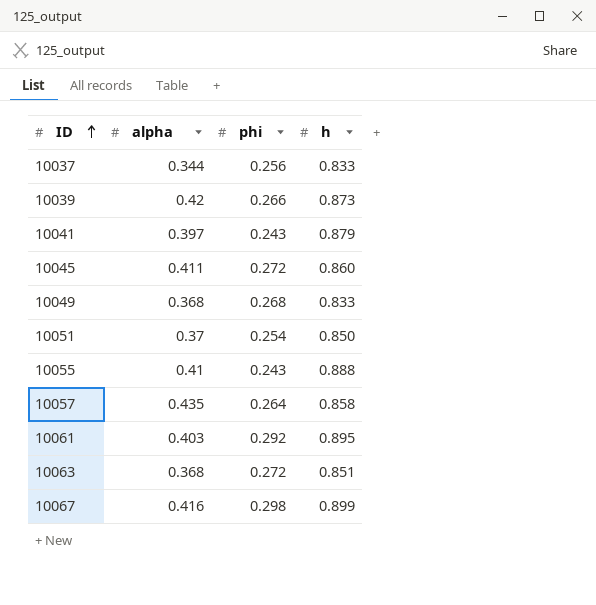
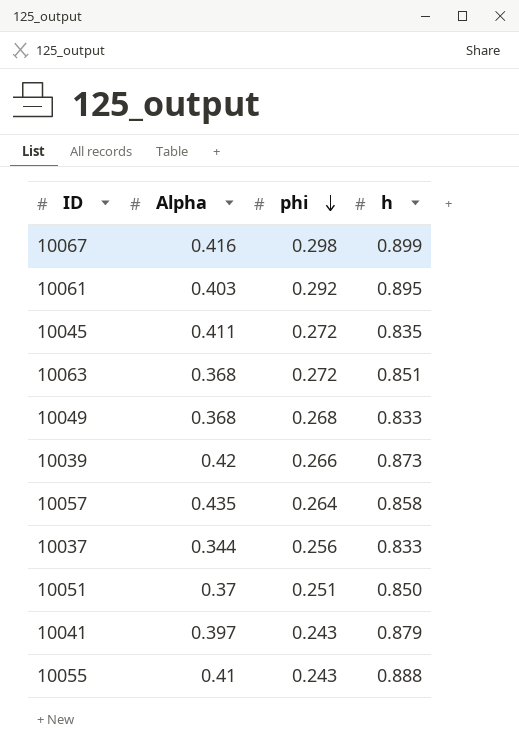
row order: ID ascending -> phi descending
column name: alpha -> Alpha
10045 | h: 0.860 -> 0.835
10051 | phi: 0.254 -> 0.251

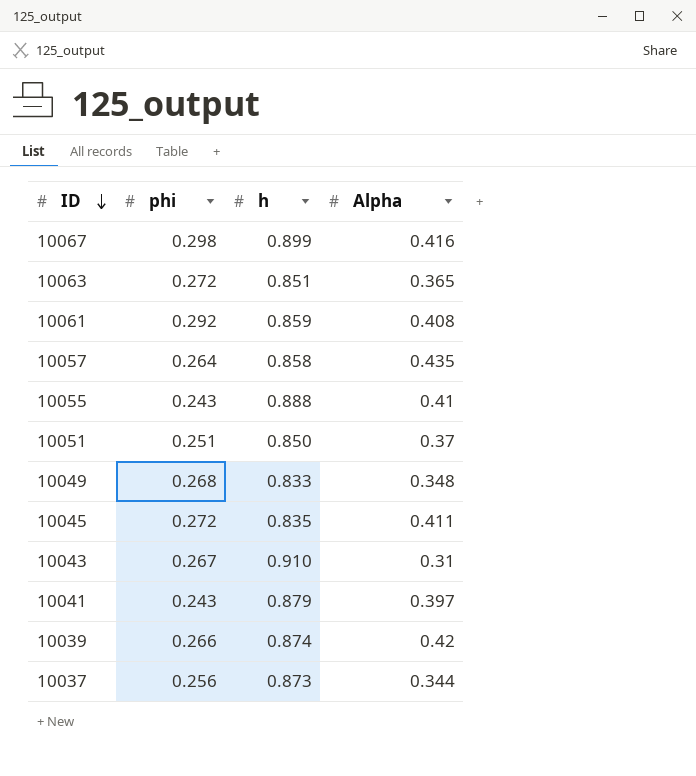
row order: phi descending -> ID descending
column Alpha | position: 2 -> 4
10063 | Alpha: 0.368 -> 0.365
10061 | h: 0.895 -> 0.859
10061 | Alpha: 0.403 -> 0.408
10049 | Alpha: 0.368 -> 0.348
row 10043: none -> 0.267 | 0.910 | 0.31
10039 | h: 0.873 -> 0.874
10037 | h: 0.833 -> 0.873

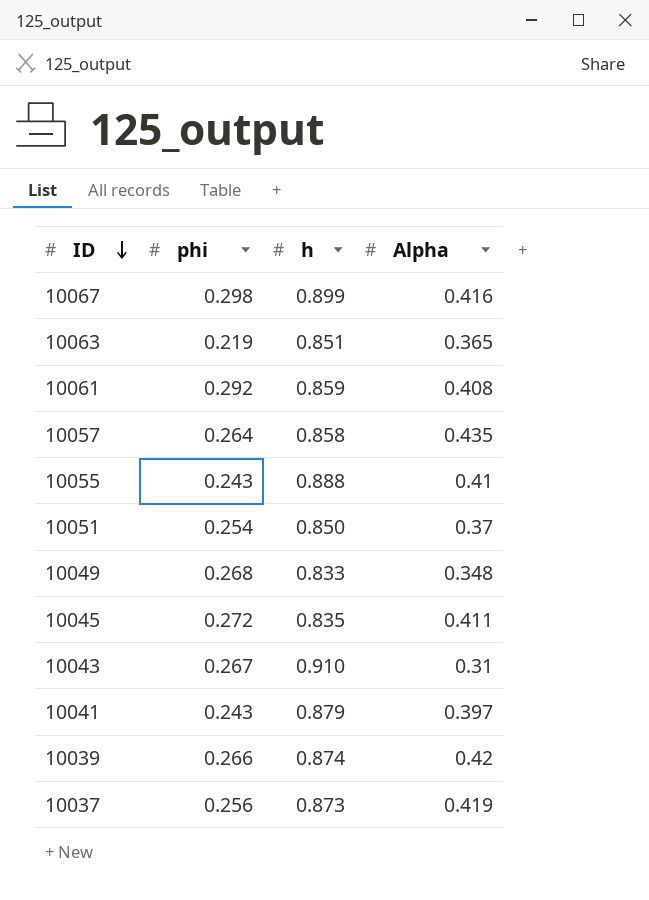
10063 | phi: 0.272 -> 0.219
10051 | phi: 0.251 -> 0.254
10037 | Alpha: 0.344 -> 0.419

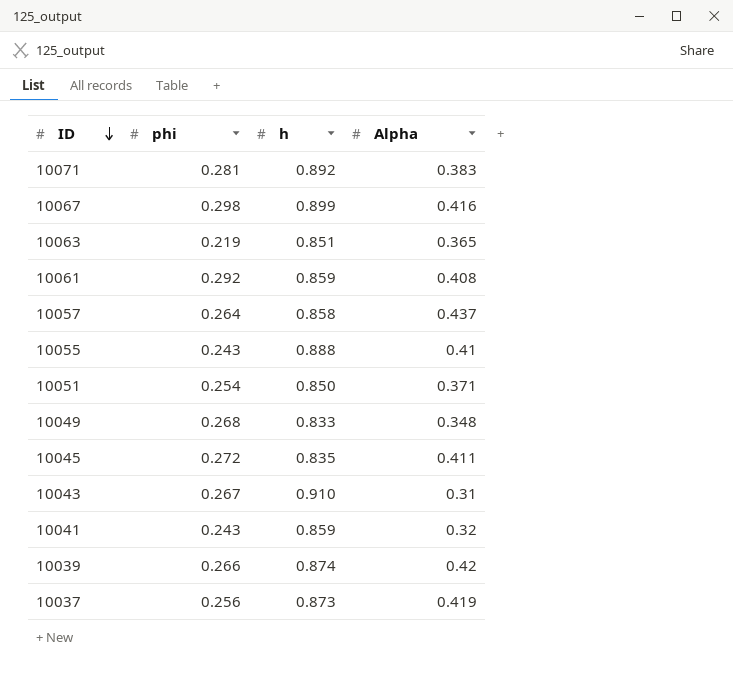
row 10071: none -> 0.281 | 0.892 | 0.383
10057 | Alpha: 0.435 -> 0.437
10051 | Alpha: 0.37 -> 0.371
10041 | h: 0.879 -> 0.859
10041 | Alpha: 0.397 -> 0.32

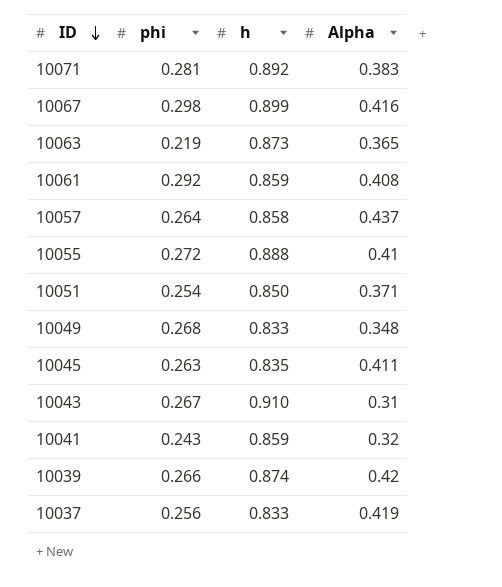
10063 | h: 0.851 -> 0.873
10055 | phi: 0.243 -> 0.272
10045 | phi: 0.272 -> 0.263
10037 | h: 0.873 -> 0.833

